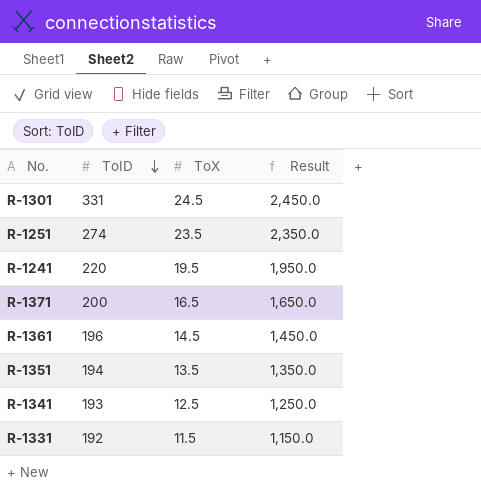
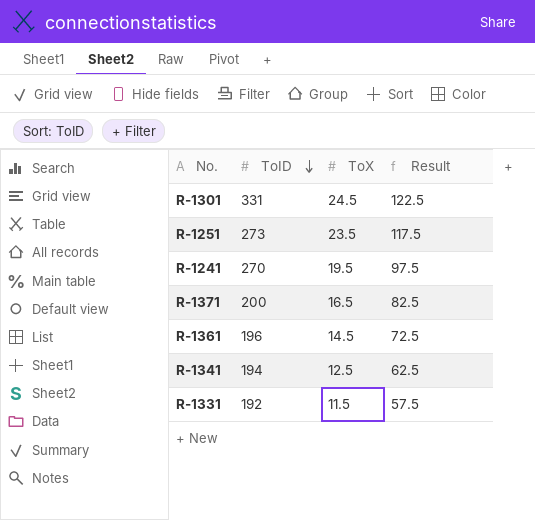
column Result | formula: [ToX] * 100 -> [ToX] * 5
row R-1351: 194 | 13.5 | 1,350.0 -> none
R-1251 | ToID: 274 -> 273
R-1241 | ToID: 220 -> 270
R-1341 | ToID: 193 -> 194

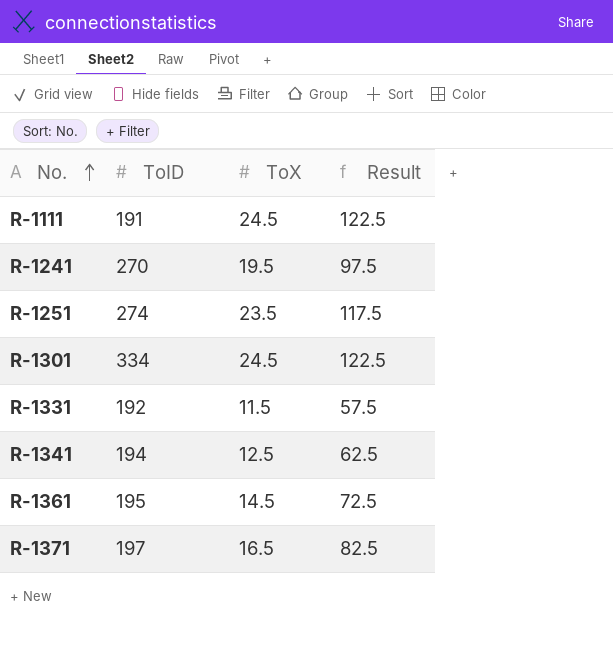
row order: ToID descending -> No. ascending
row R-1111: none -> 191 | 24.5 | 122.5
R-1251 | ToID: 273 -> 274
R-1301 | ToID: 331 -> 334
R-1361 | ToID: 196 -> 195
R-1371 | ToID: 200 -> 197

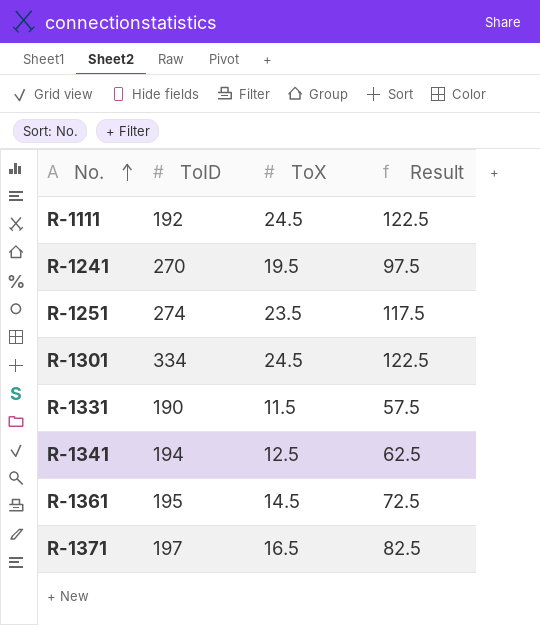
R-1111 | ToID: 191 -> 192
R-1331 | ToID: 192 -> 190

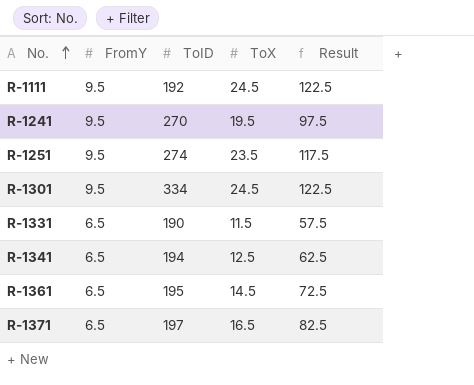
column FromY | position: none -> 2

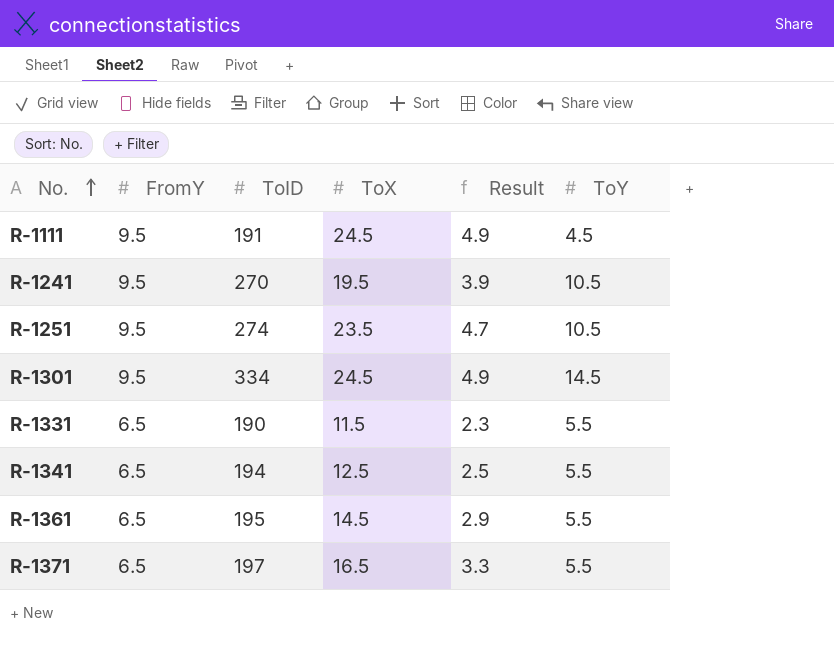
column Result | formula: [ToX] * 5 -> [ToX] * 0.2
column ToY | position: none -> 6
R-1111 | ToID: 192 -> 191

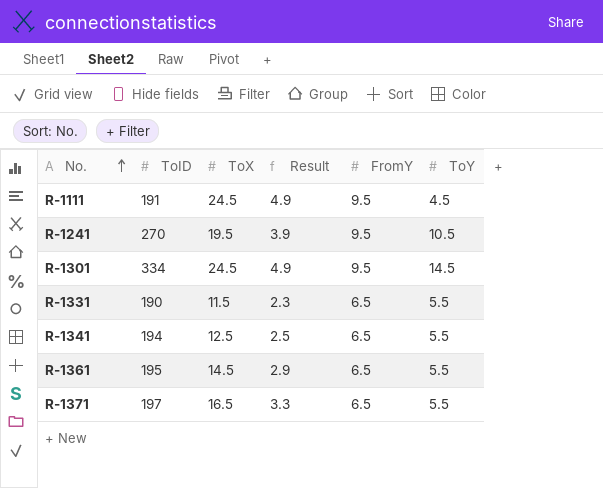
column FromY | position: 2 -> 5
row R-1251: 9.5 | 274 | 23.5 | 4.7 | 10.5 -> none

